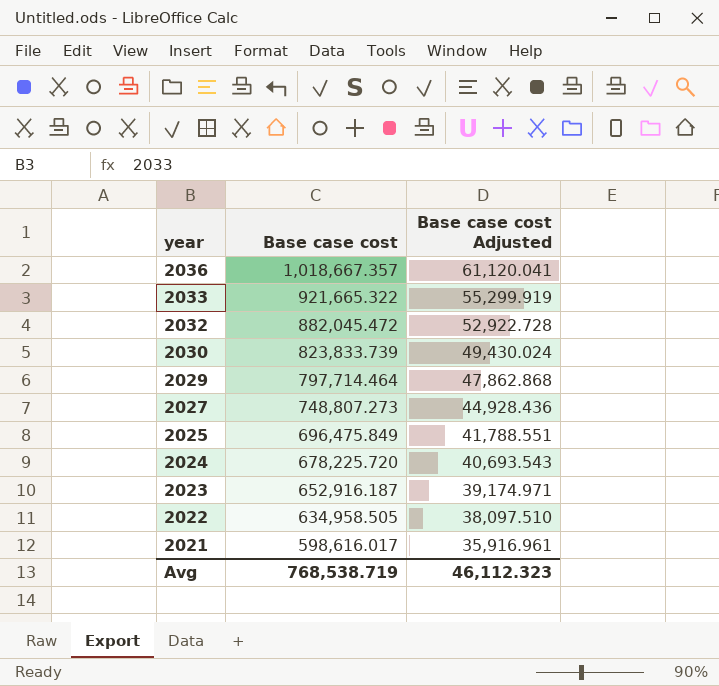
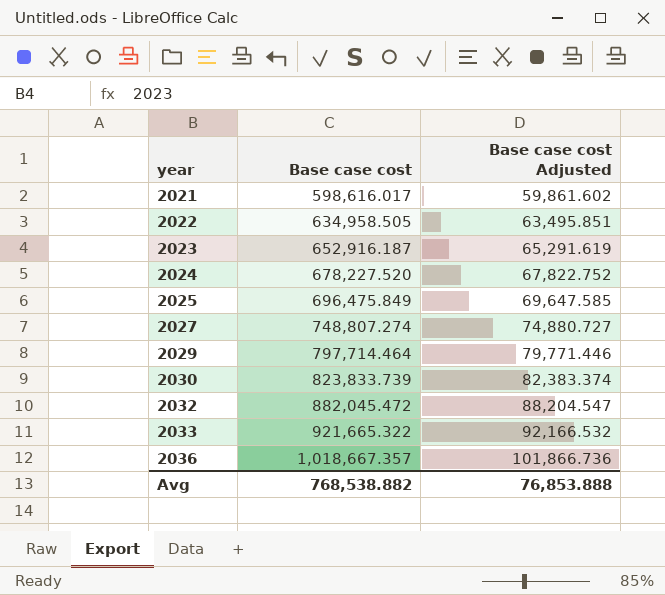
row order: year descending -> year ascending
column Base case cost Adjusted | formula: [Base case cost] * 0.06 -> [Base case cost] * 0.1
2024 | Base case cost: 678,225.720 -> 678,227.520
2027 | Base case cost: 748,807.273 -> 748,807.274
Avg | Base case cost: 768,538.719 -> 768,538.882
Avg | Base case cost Adjusted: 46,112.323 -> 76,853.888

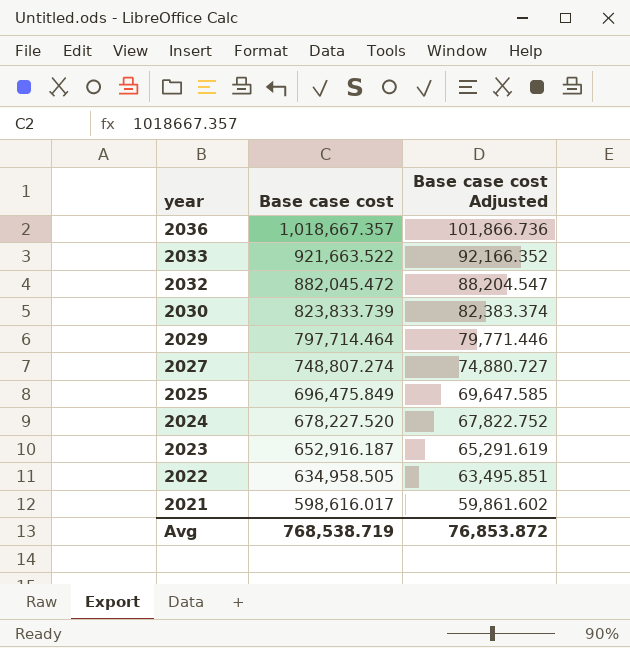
row order: year ascending -> year descending
2033 | Base case cost: 921,665.322 -> 921,663.522
2033 | Base case cost Adjusted: 92,166.532 -> 92,166.352
Avg | Base case cost: 768,538.882 -> 768,538.719
Avg | Base case cost Adjusted: 76,853.888 -> 76,853.872

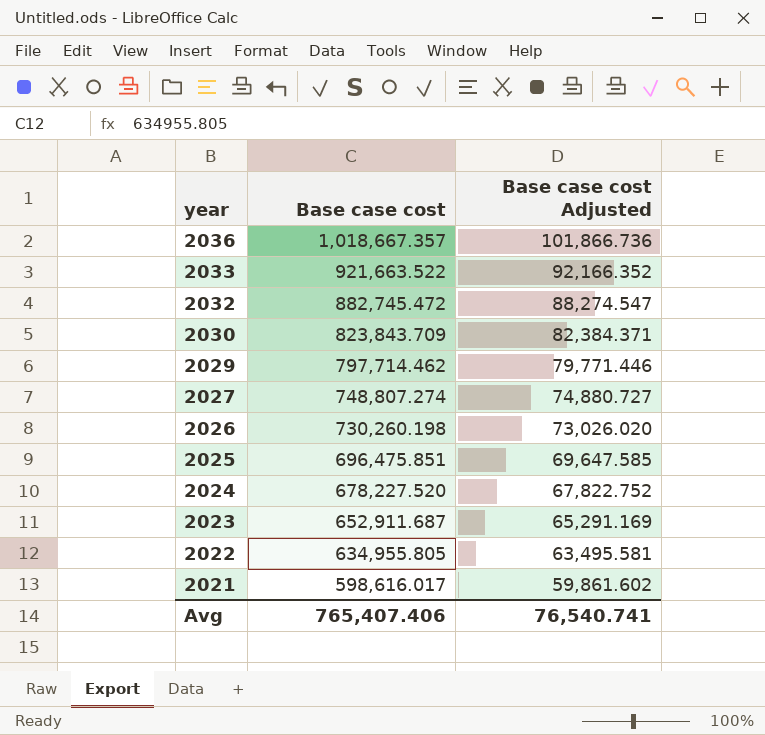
2032 | Base case cost: 882,045.472 -> 882,745.472
2032 | Base case cost Adjusted: 88,204.547 -> 88,274.547
2030 | Base case cost: 823,833.739 -> 823,843.709
2030 | Base case cost Adjusted: 82,383.374 -> 82,384.371
2029 | Base case cost: 797,714.464 -> 797,714.462
row 2026: none -> 730,260.198 | 73,026.020
2025 | Base case cost: 696,475.849 -> 696,475.851
2023 | Base case cost: 652,916.187 -> 652,911.687
2023 | Base case cost Adjusted: 65,291.619 -> 65,291.169
2022 | Base case cost: 634,958.505 -> 634,955.805
2022 | Base case cost Adjusted: 63,495.851 -> 63,495.581
Avg | Base case cost: 768,538.719 -> 765,407.406
Avg | Base case cost Adjusted: 76,853.872 -> 76,540.741

